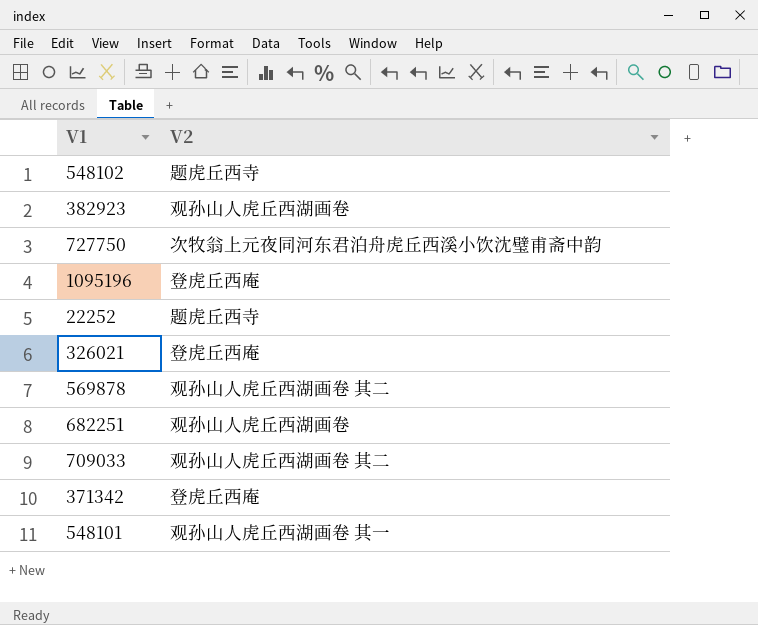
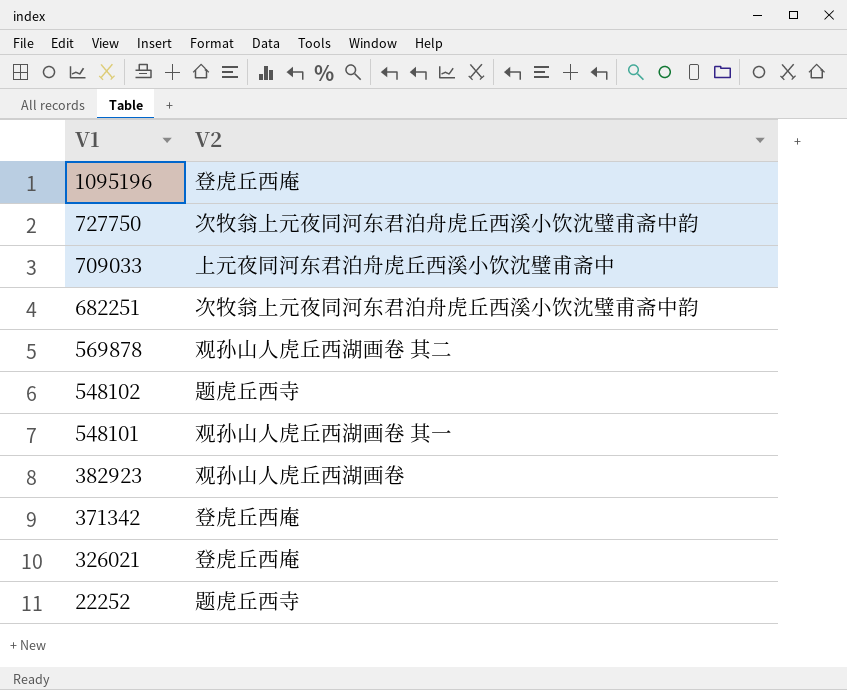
row order: none -> V1 descending
709033 | V2: 观孙山人虎丘西湖画卷 其二 -> 上元夜同河东君泊舟虎丘西溪小饮沈璧甫斋中
682251 | V2: 观孙山人虎丘西湖画卷 -> 次牧翁上元夜同河东君泊舟虎丘西溪小饮沈璧甫斋中韵

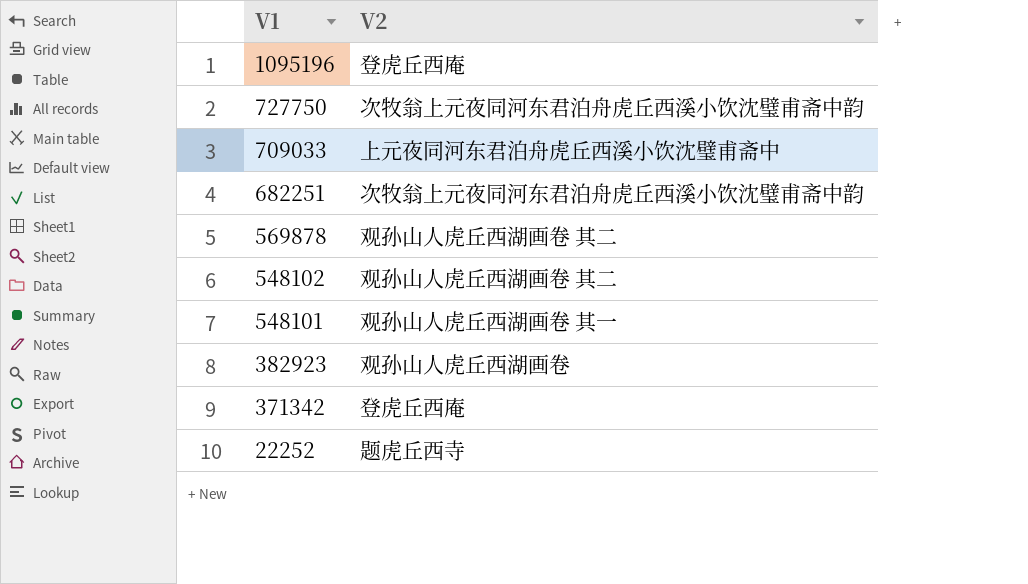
row 326021: 登虎丘西庵 -> none
548102 | V2: 题虎丘西寺 -> 观孙山人虎丘西湖画卷 其二

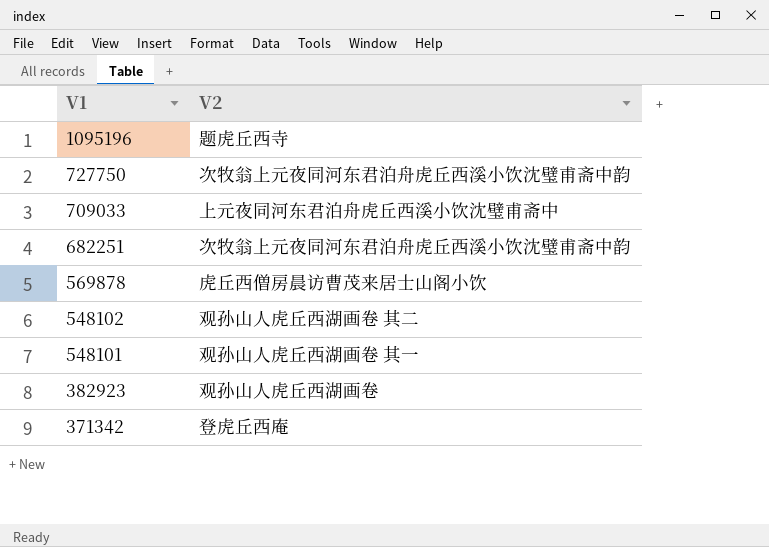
row 22252: 题虎丘西寺 -> none
1095196 | V2: 登虎丘西庵 -> 题虎丘西寺
569878 | V2: 观孙山人虎丘西湖画卷 其二 -> 虎丘西僧房晨访曹茂来居士山阁小饮

